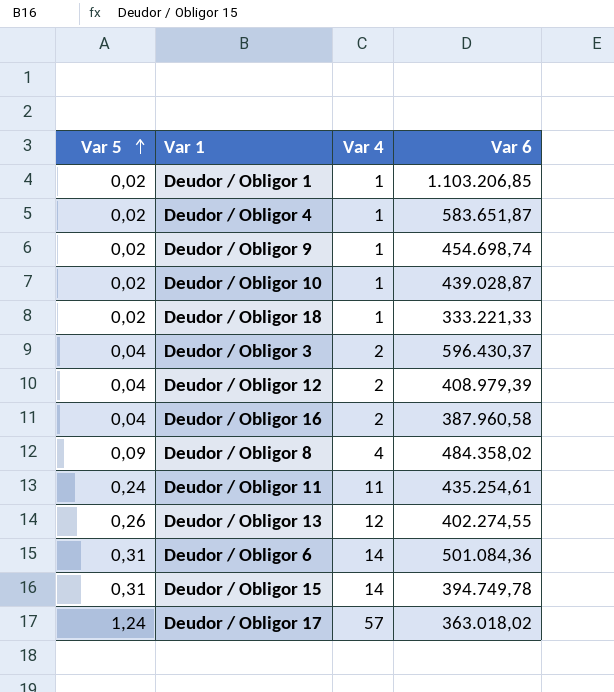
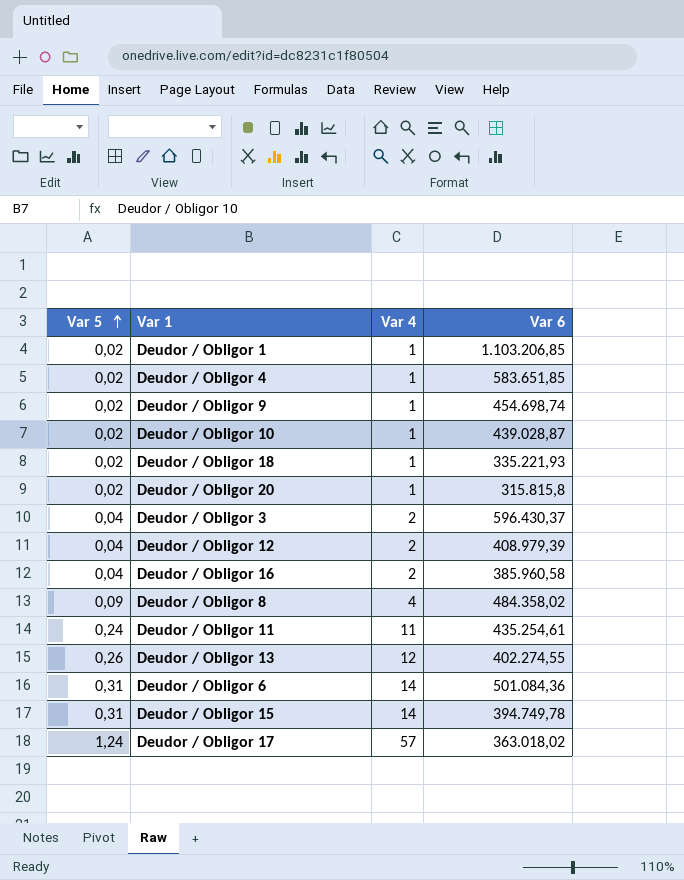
Deudor / Obligor 4 | Var 6: 583.651,87 -> 583.651,85
Deudor / Obligor 18 | Var 6: 333.221,33 -> 335.221,93
row Deudor / Obligor 20: none -> 0,02 | 1 | 315.815,8
Deudor / Obligor 16 | Var 6: 387.960,58 -> 385.960,58

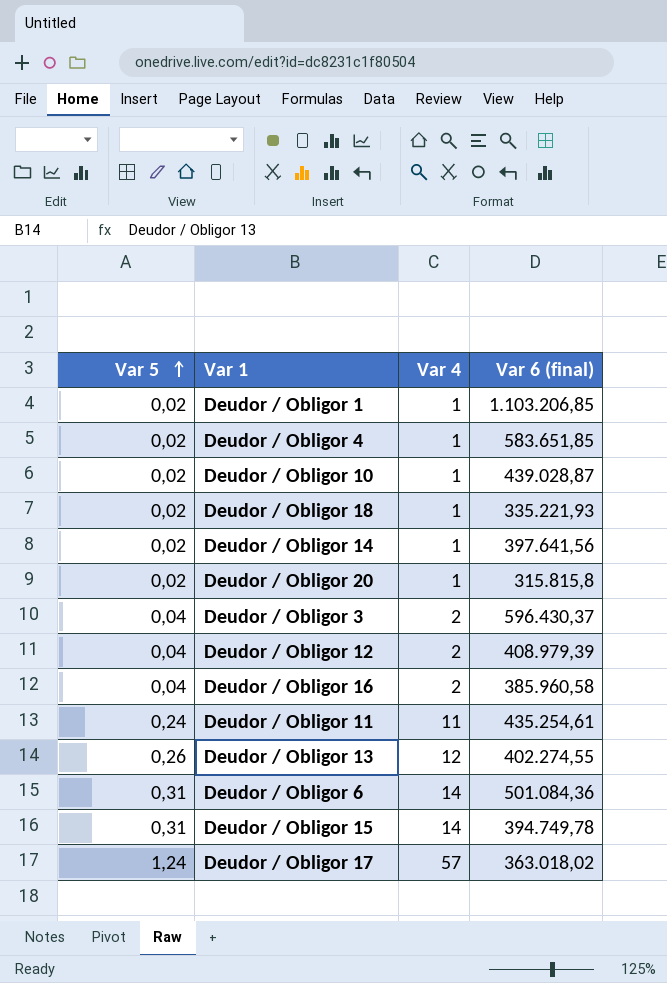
column name: Var 6 -> Var 6 (final)
row Deudor / Obligor 9: 0,02 | 1 | 454.698,74 -> none
row Deudor / Obligor 8: 0,09 | 4 | 484.358,02 -> none
row Deudor / Obligor 14: none -> 0,02 | 1 | 397.641,56

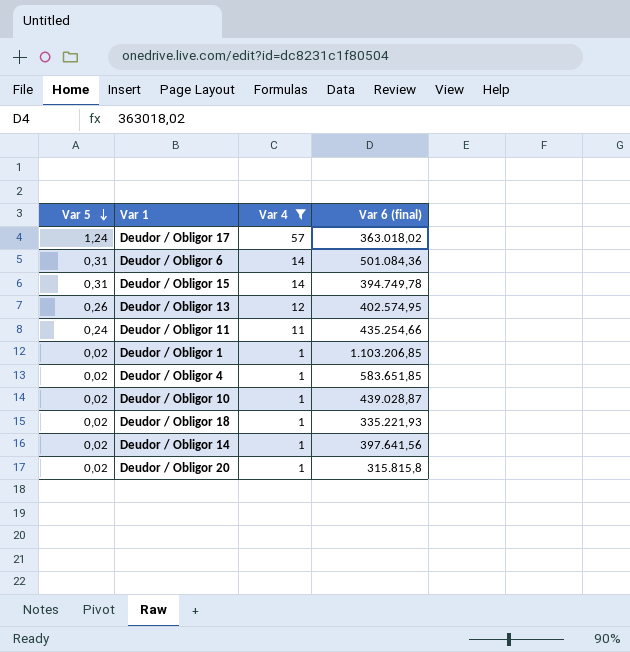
filter: none -> Var 4 != 2
row order: Var 5 ascending -> Var 5 descending
Deudor / Obligor 13 | Var 6 (final): 402.274,55 -> 402.574,95
Deudor / Obligor 11 | Var 6 (final): 435.254,61 -> 435.254,66

